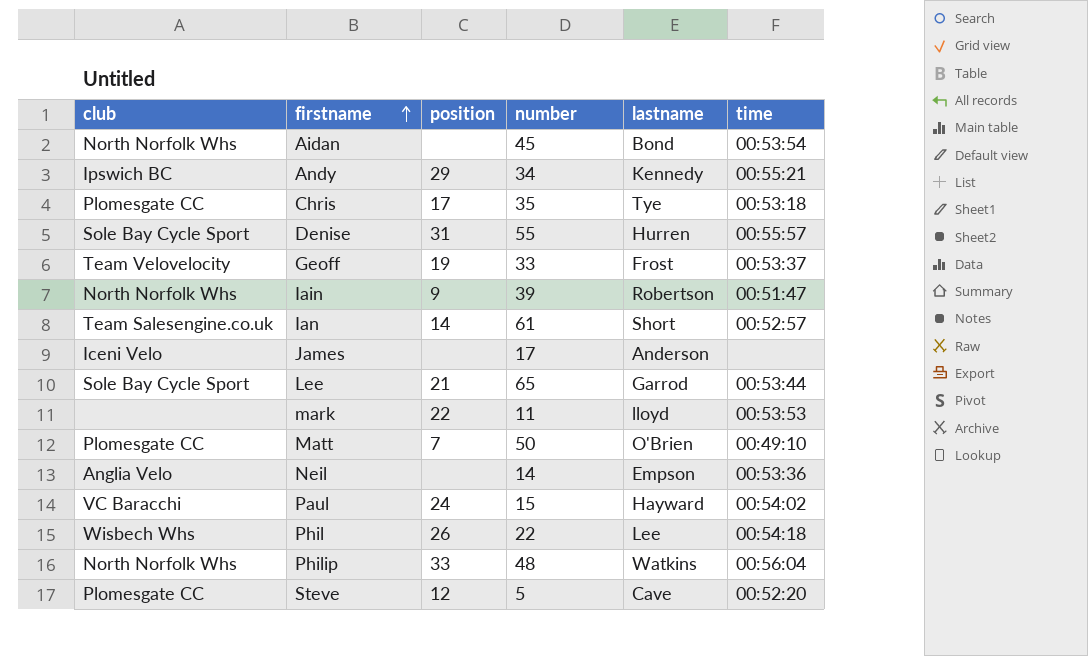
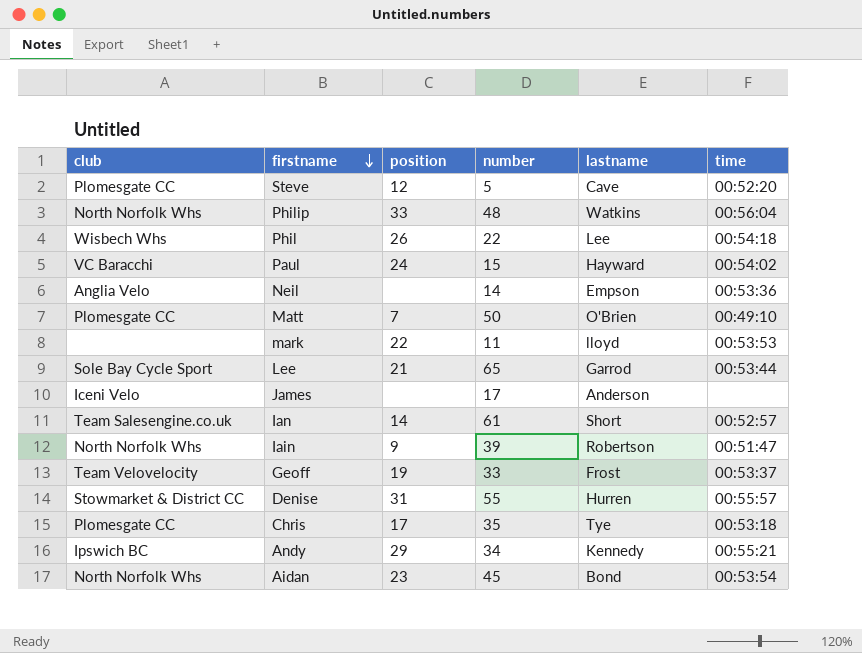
row order: firstname ascending -> firstname descending
Denise | club: Sole Bay Cycle Sport -> Stowmarket & District CC
Aidan | position: none -> 23

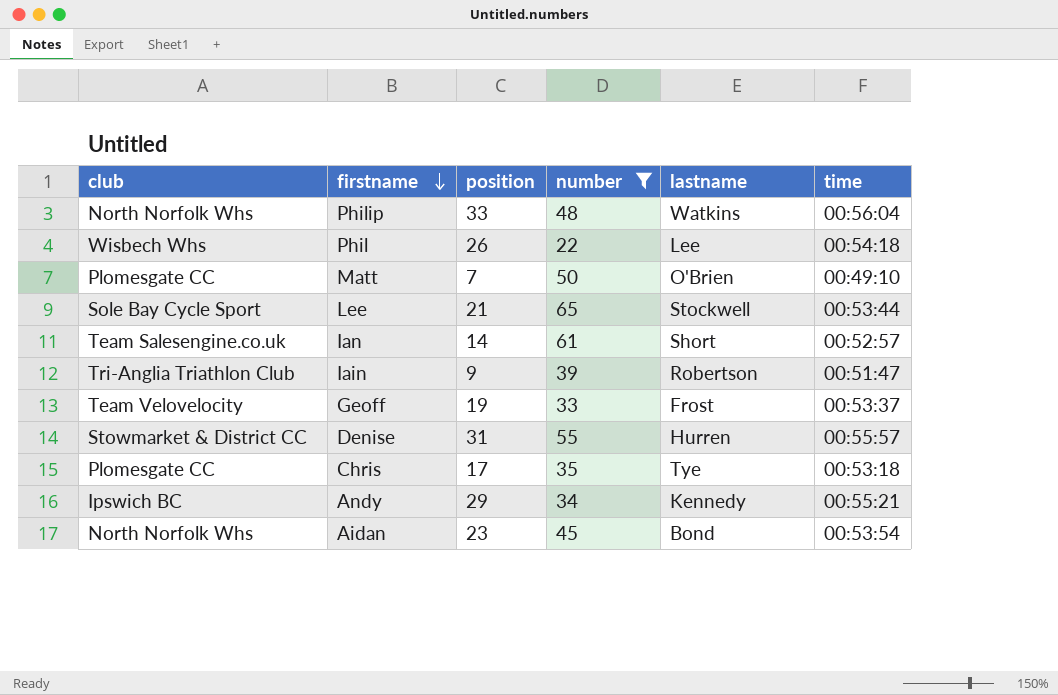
filter: none -> number >= 22
Lee | lastname: Garrod -> Stockwell
Iain | club: North Norfolk Whs -> Tri-Anglia Triathlon Club

